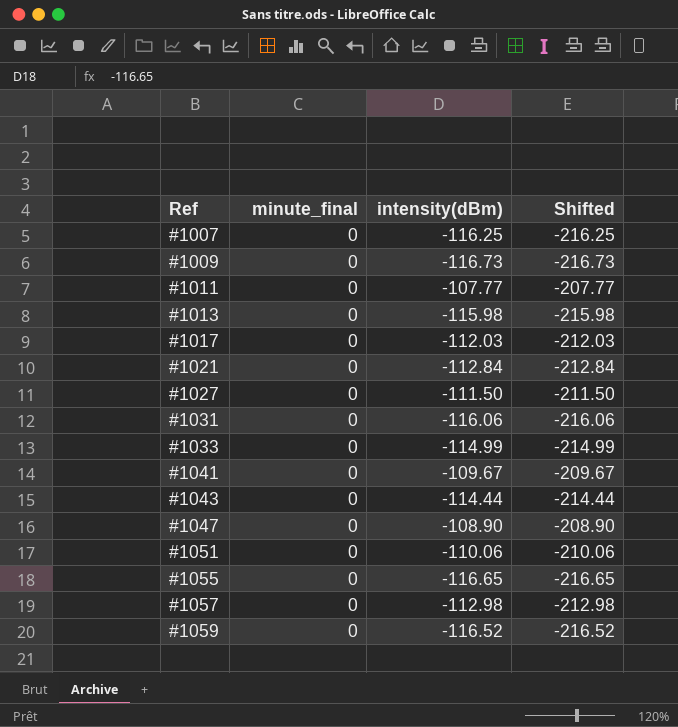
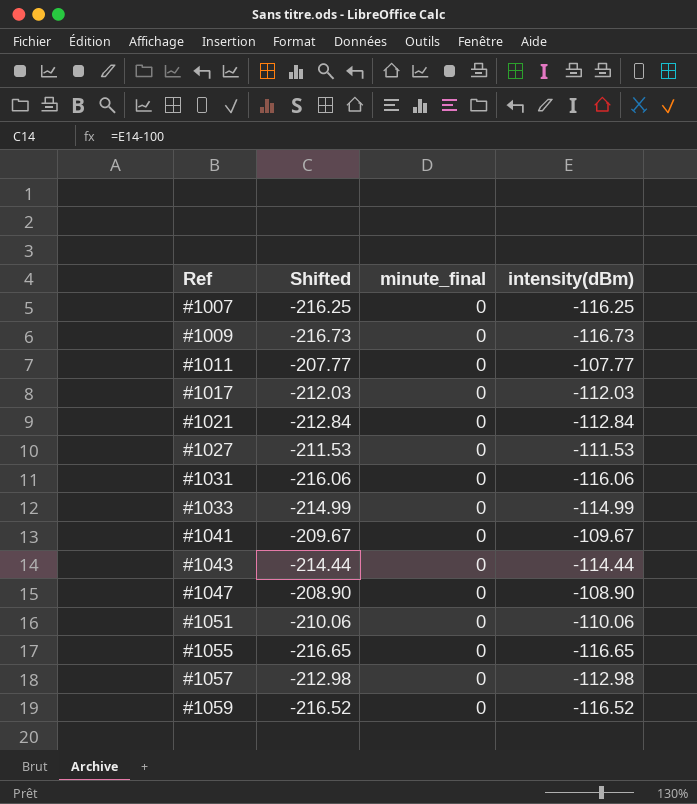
column Shifted | position: 4 -> 2
row #1013: 0 | -115.98 | -215.98 -> none
#1027 | Shifted: -211.50 -> -211.53
#1027 | intensity(dBm): -111.50 -> -111.53

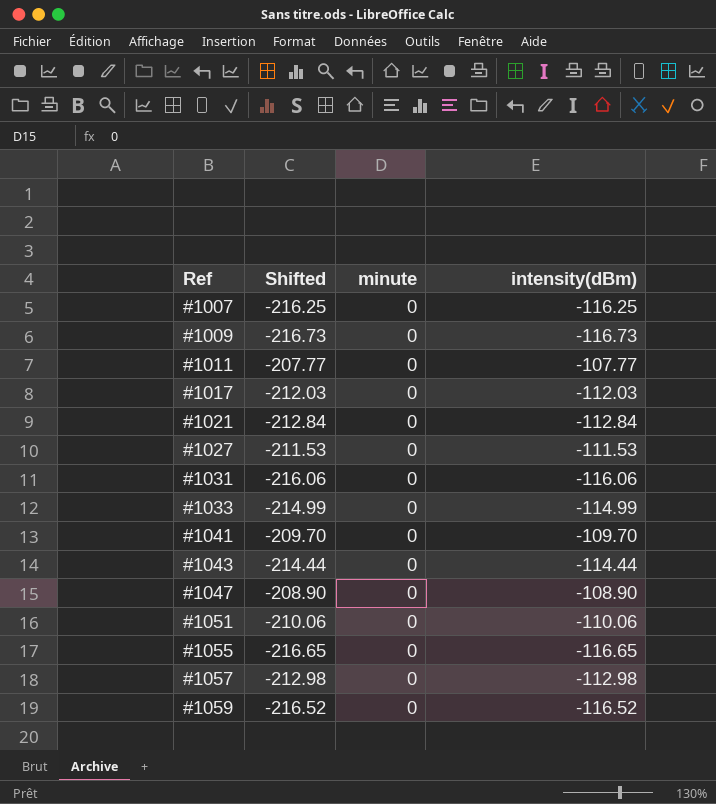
column name: minute_final -> minute
#1041 | Shifted: -209.67 -> -209.70
#1041 | intensity(dBm): -109.67 -> -109.70

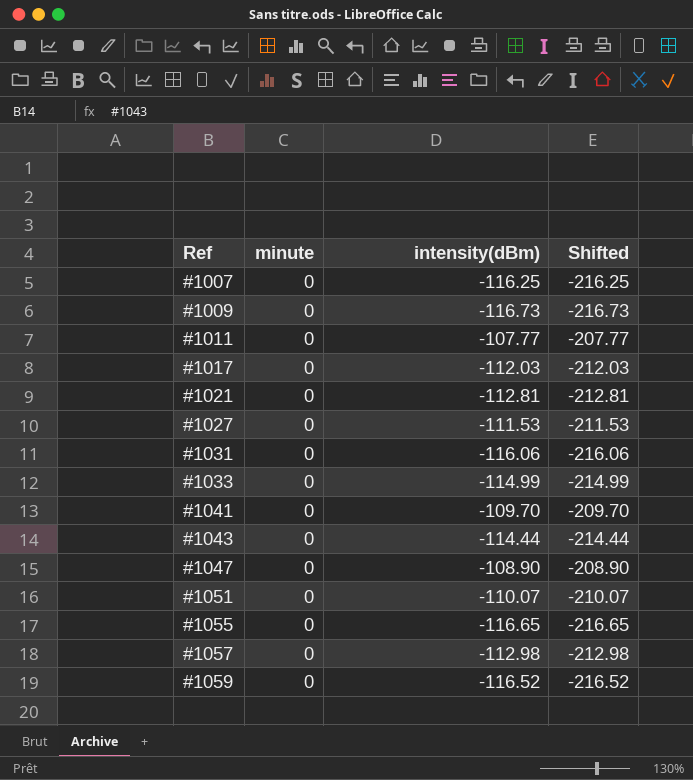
column Shifted | position: 2 -> 4
#1021 | intensity(dBm): -112.84 -> -112.81
#1021 | Shifted: -212.84 -> -212.81
#1051 | intensity(dBm): -110.06 -> -110.07
#1051 | Shifted: -210.06 -> -210.07

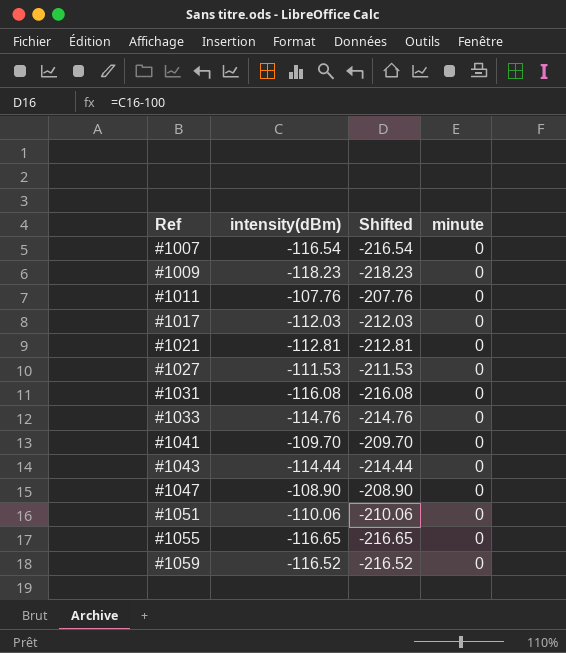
column minute | position: 2 -> 4
row #1057: 0 | -112.98 | -212.98 -> none
#1007 | intensity(dBm): -116.25 -> -116.54
#1007 | Shifted: -216.25 -> -216.54
#1009 | intensity(dBm): -116.73 -> -118.23
#1009 | Shifted: -216.73 -> -218.23
#1011 | intensity(dBm): -107.77 -> -107.76
#1011 | Shifted: -207.77 -> -207.76
#1031 | intensity(dBm): -116.06 -> -116.08
#1031 | Shifted: -216.06 -> -216.08
#1033 | intensity(dBm): -114.99 -> -114.76
#1033 | Shifted: -214.99 -> -214.76
#1051 | intensity(dBm): -110.07 -> -110.06
#1051 | Shifted: -210.07 -> -210.06

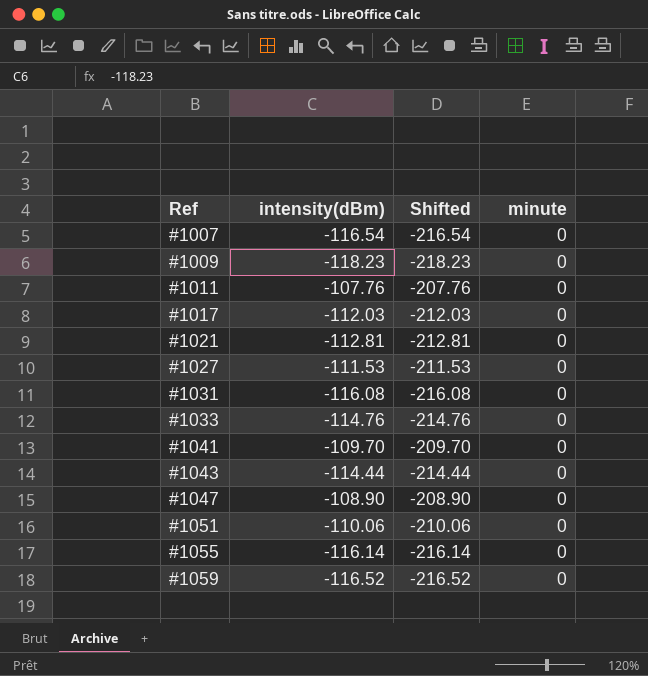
#1055 | intensity(dBm): -116.65 -> -116.14
#1055 | Shifted: -216.65 -> -216.14

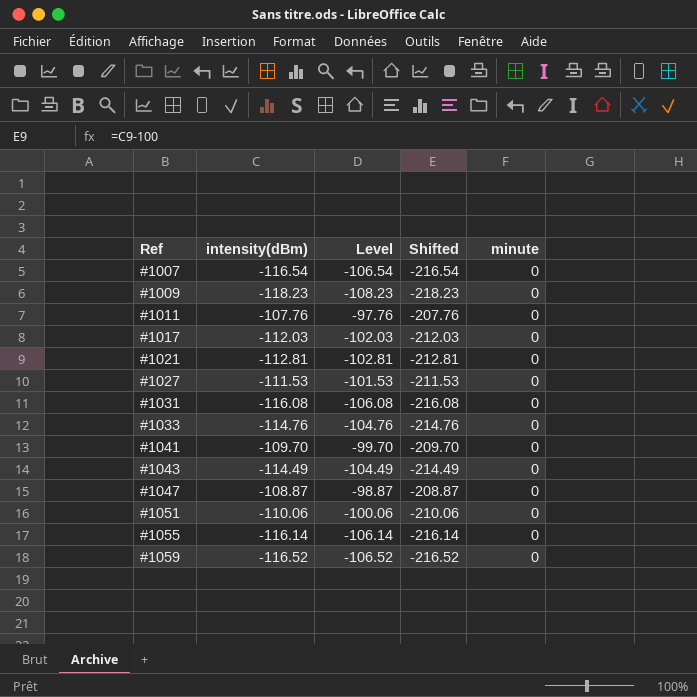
column Level | formula: none -> [intensity(dBm)] + 10
#1043 | intensity(dBm): -114.44 -> -114.49
#1043 | Shifted: -214.44 -> -214.49
#1047 | intensity(dBm): -108.90 -> -108.87
#1047 | Shifted: -208.90 -> -208.87

